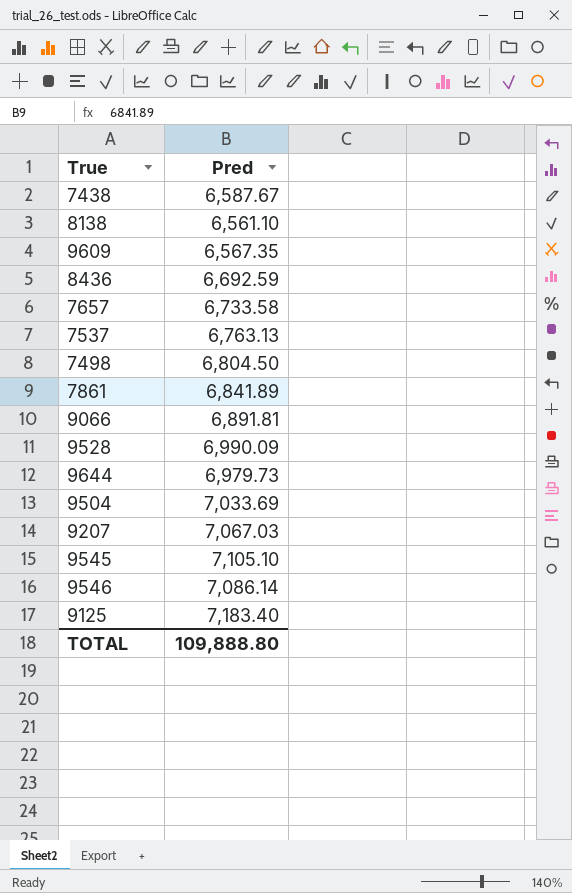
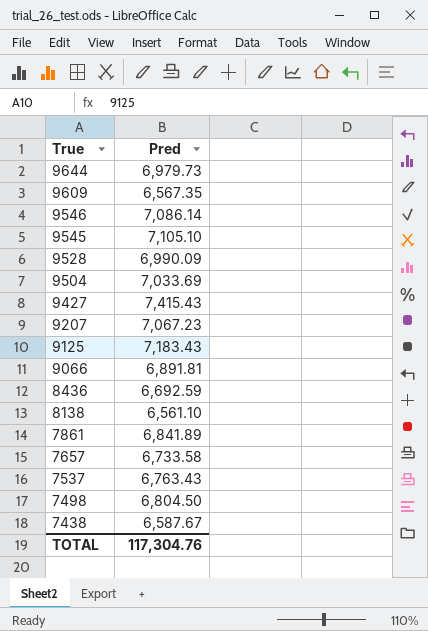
row order: none -> True descending
row 9427: none -> 7,415.43
9207 | Pred: 7,067.03 -> 7,067.23
9125 | Pred: 7,183.40 -> 7,183.43
7537 | Pred: 6,763.13 -> 6,763.43
TOTAL | Pred: 109,888.80 -> 117,304.76

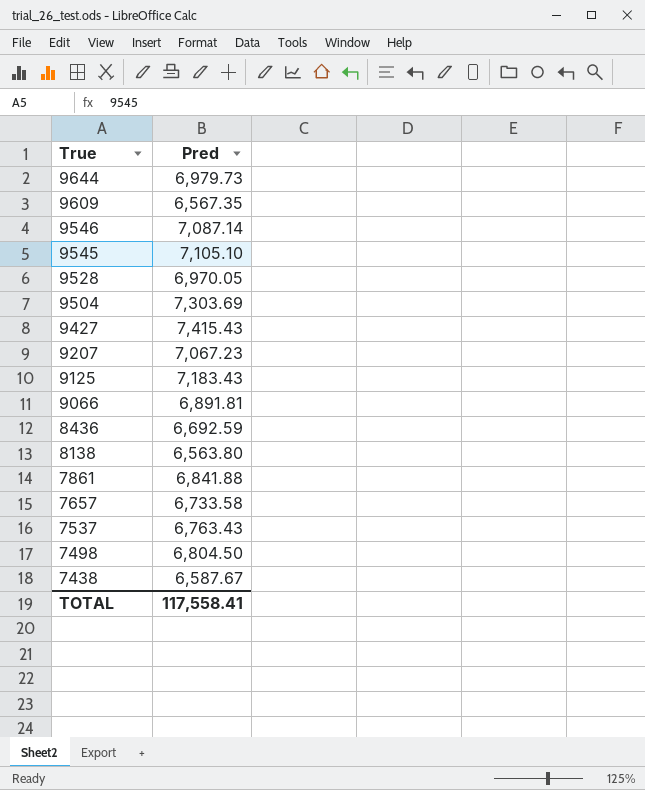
9546 | Pred: 7,086.14 -> 7,087.14
9528 | Pred: 6,990.09 -> 6,970.05
9504 | Pred: 7,033.69 -> 7,303.69
8138 | Pred: 6,561.10 -> 6,563.80
7861 | Pred: 6,841.89 -> 6,841.88
TOTAL | Pred: 117,304.76 -> 117,558.41

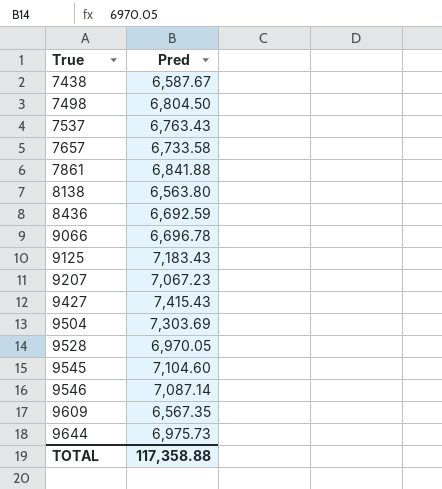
row order: True descending -> True ascending
9066 | Pred: 6,891.81 -> 6,696.78
9545 | Pred: 7,105.10 -> 7,104.60
9644 | Pred: 6,979.73 -> 6,975.73
TOTAL | Pred: 117,558.41 -> 117,358.88

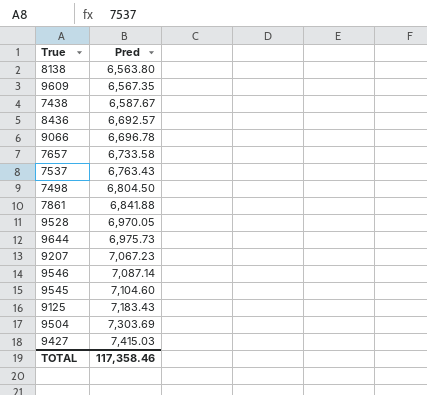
row order: True ascending -> Pred ascending
8436 | Pred: 6,692.59 -> 6,692.57
9427 | Pred: 7,415.43 -> 7,415.03
TOTAL | Pred: 117,358.88 -> 117,358.46

